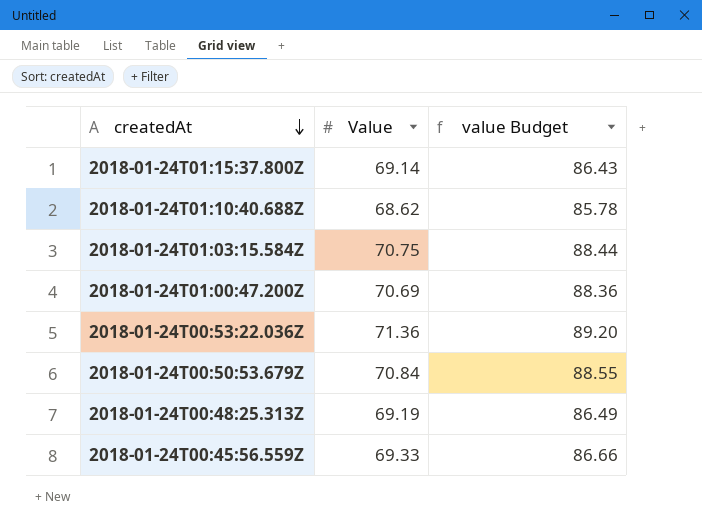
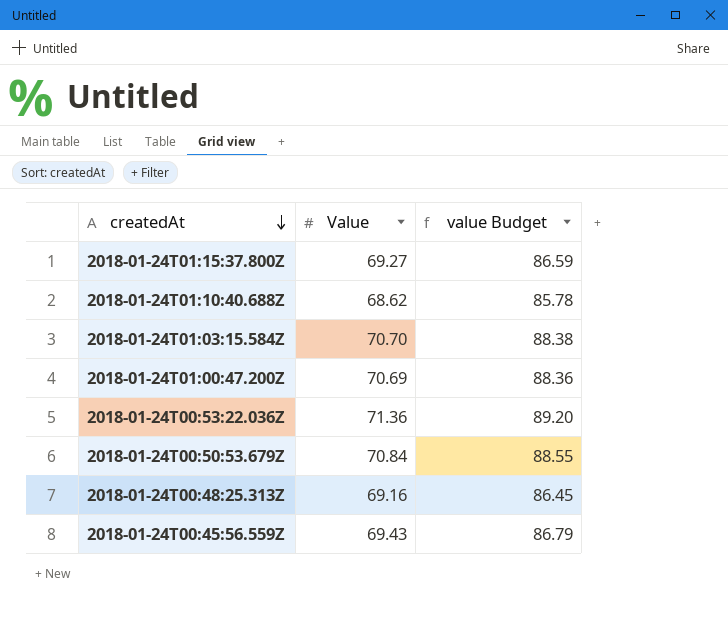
2018-01-24T01:15:37.800Z | Value: 69.14 -> 69.27
2018-01-24T01:15:37.800Z | value Budget: 86.43 -> 86.59
2018-01-24T01:03:15.584Z | Value: 70.75 -> 70.70
2018-01-24T01:03:15.584Z | value Budget: 88.44 -> 88.38
2018-01-24T00:48:25.313Z | Value: 69.19 -> 69.16
2018-01-24T00:48:25.313Z | value Budget: 86.49 -> 86.45
2018-01-24T00:45:56.559Z | Value: 69.33 -> 69.43
2018-01-24T00:45:56.559Z | value Budget: 86.66 -> 86.79

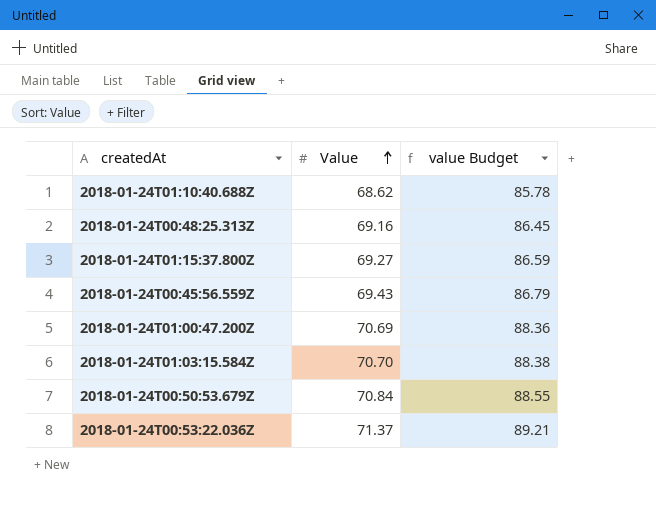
row order: createdAt descending -> Value ascending
2018-01-24T00:53:22.036Z | Value: 71.36 -> 71.37
2018-01-24T00:53:22.036Z | value Budget: 89.20 -> 89.21

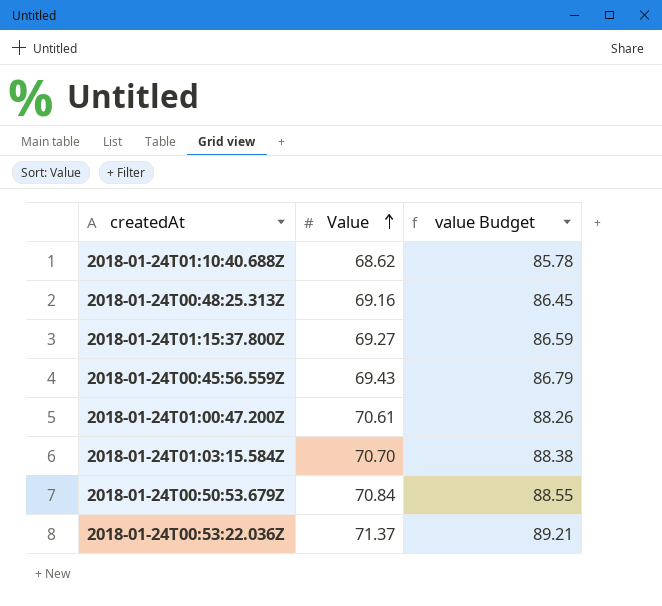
2018-01-24T01:00:47.200Z | Value: 70.69 -> 70.61
2018-01-24T01:00:47.200Z | value Budget: 88.36 -> 88.26

